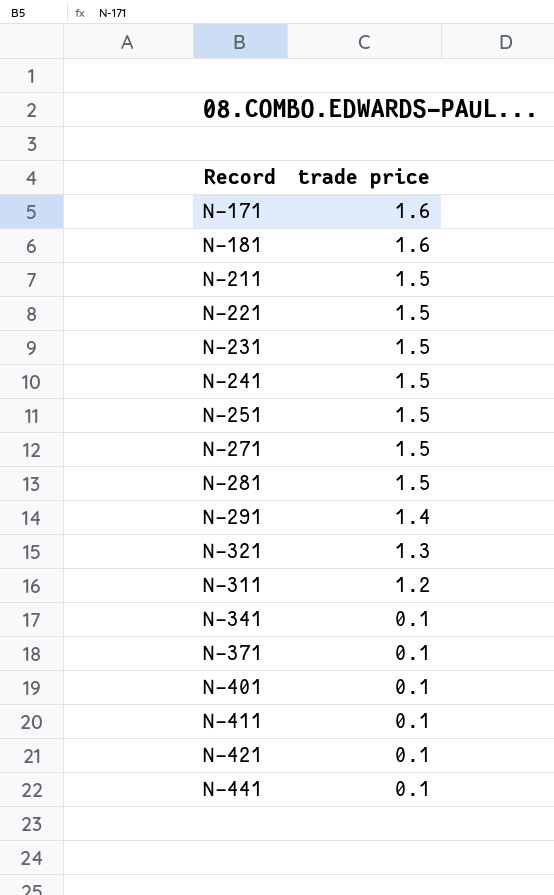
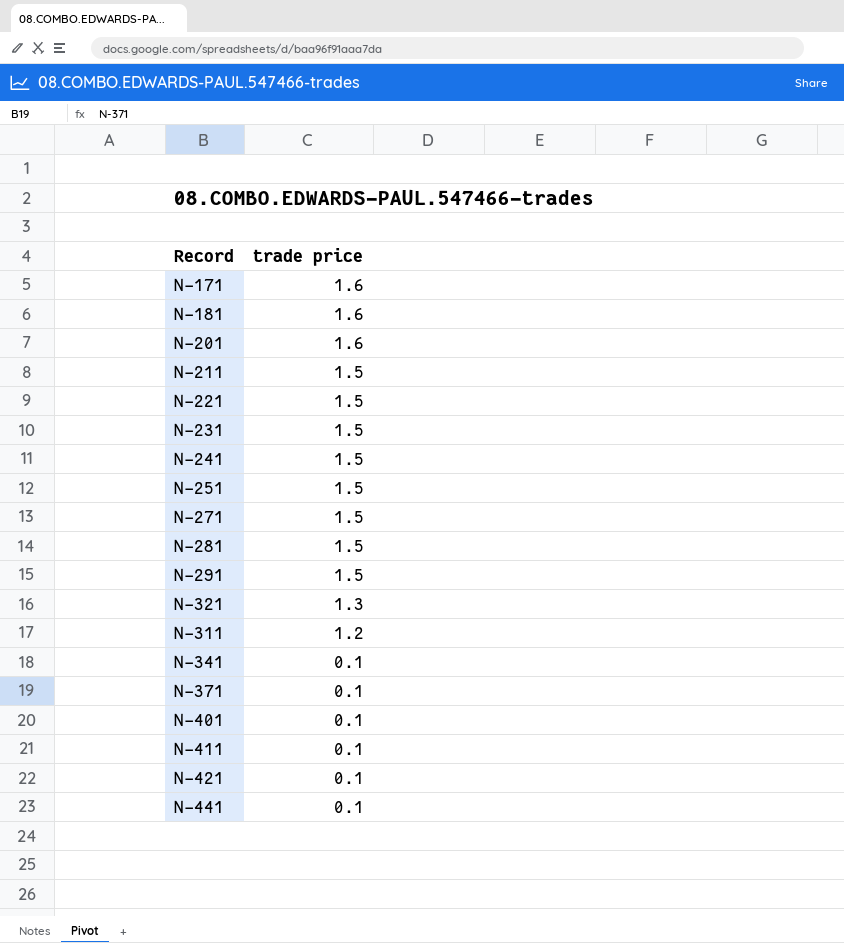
row N-201: none -> 1.6
N-291 | trade price: 1.4 -> 1.5

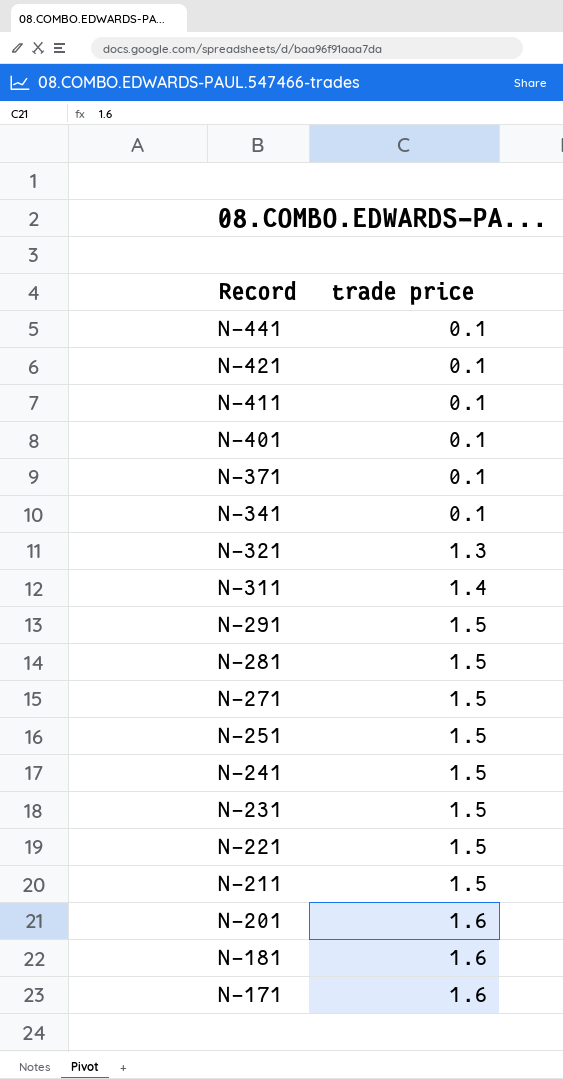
row order: trade price descending -> Record descending
N-311 | trade price: 1.2 -> 1.4

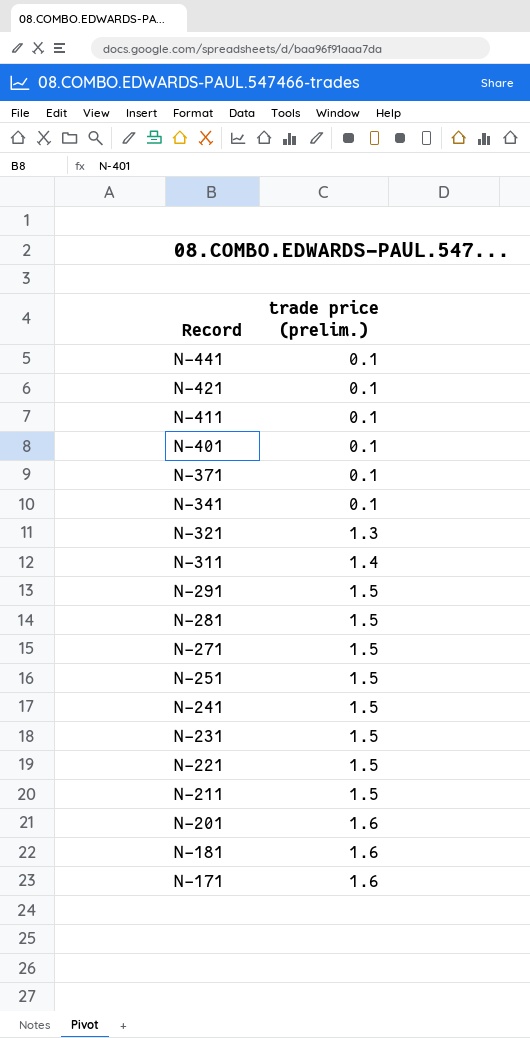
column name: trade price -> trade price (prelim.)

